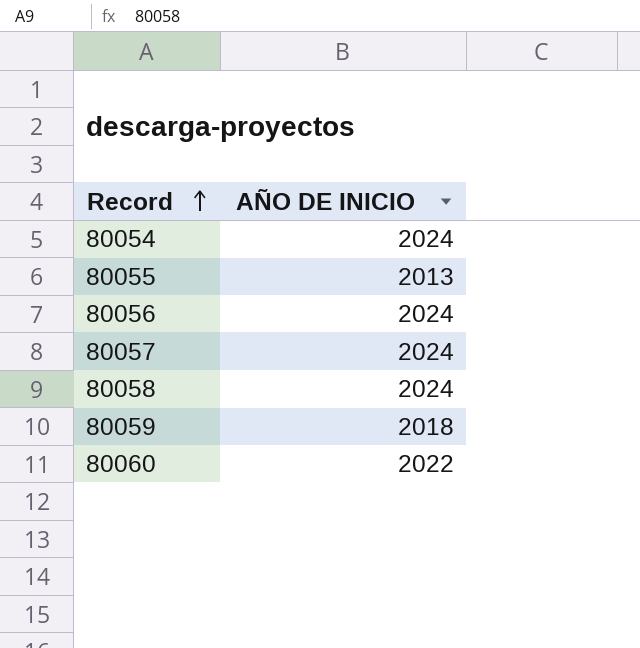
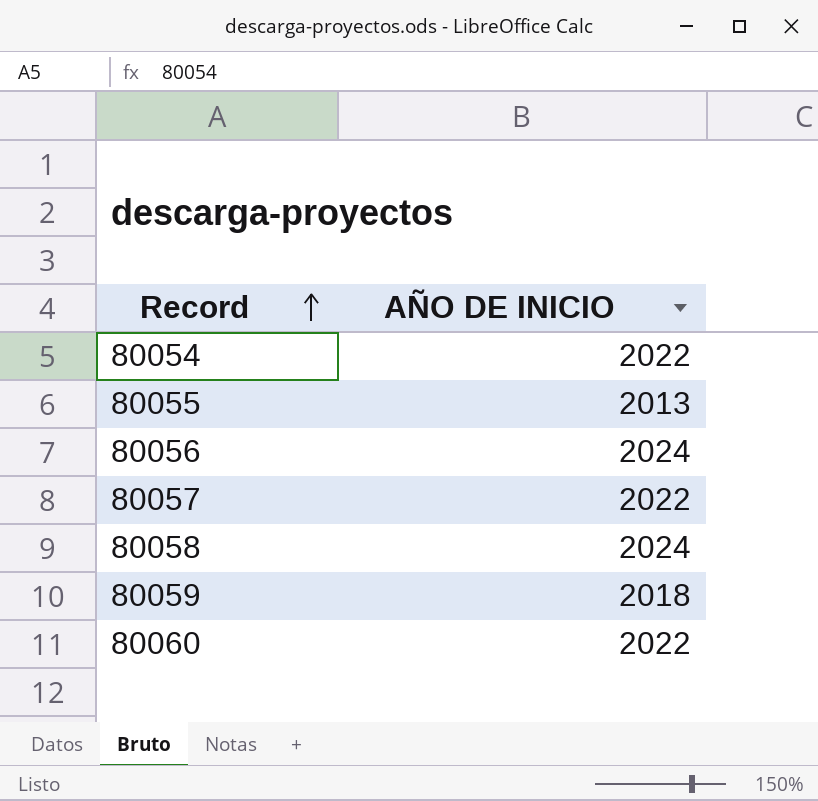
80054 | AÑO DE INICIO: 2024 -> 2022
80057 | AÑO DE INICIO: 2024 -> 2022

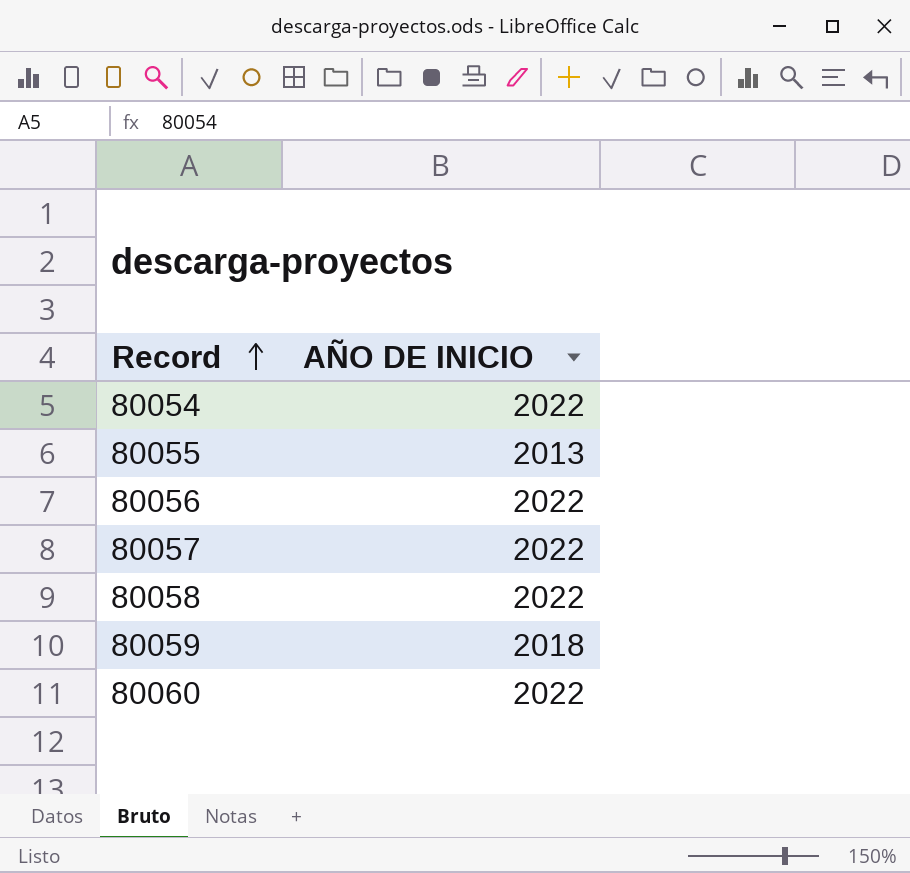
80056 | AÑO DE INICIO: 2024 -> 2022
80058 | AÑO DE INICIO: 2024 -> 2022

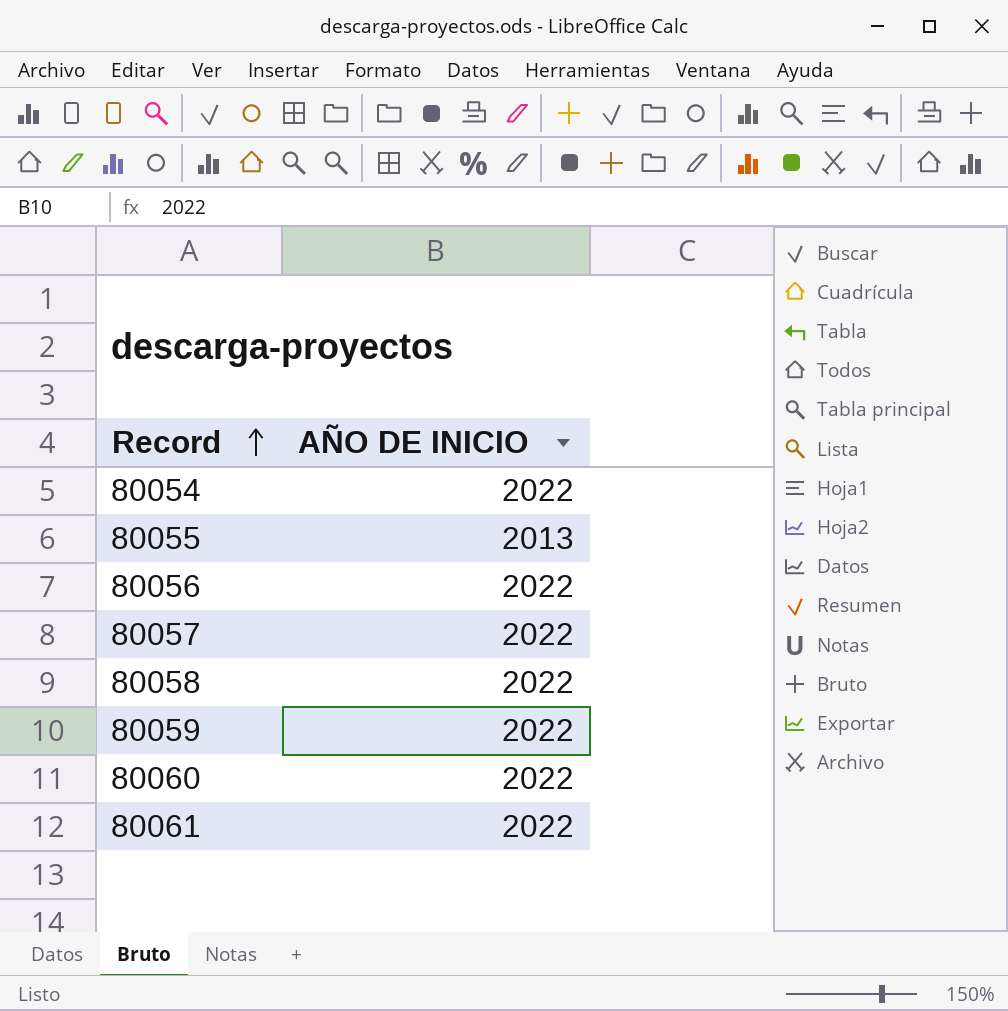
80059 | AÑO DE INICIO: 2018 -> 2022
row 80061: none -> 2022

